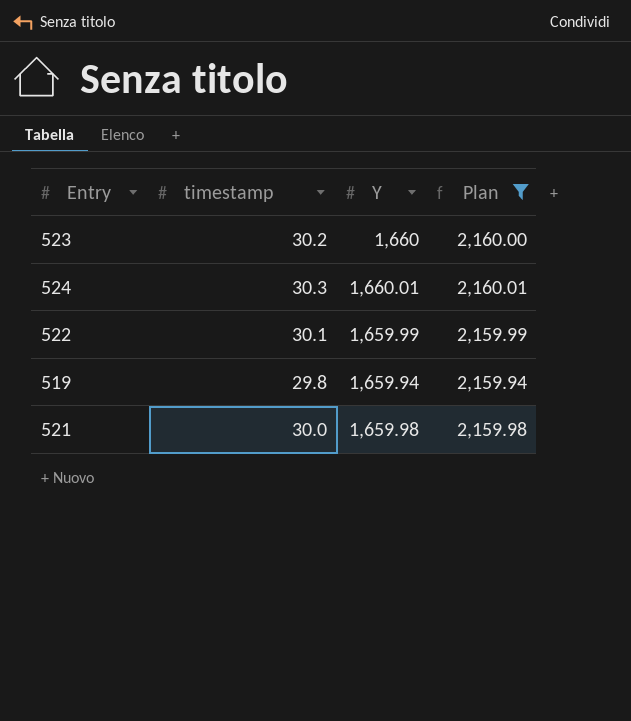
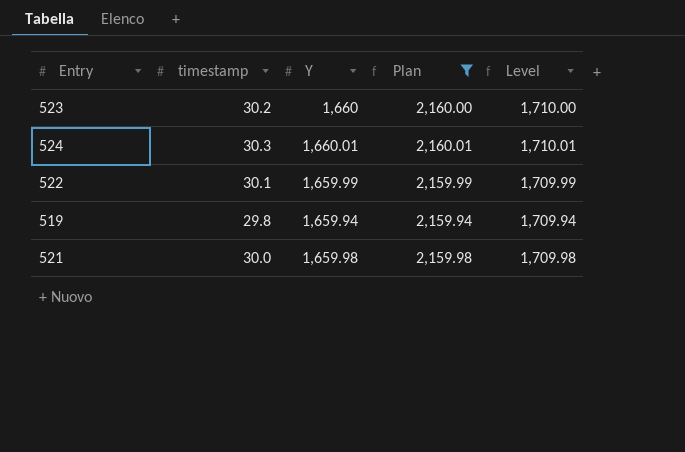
column Level | formula: none -> [Y] + 50

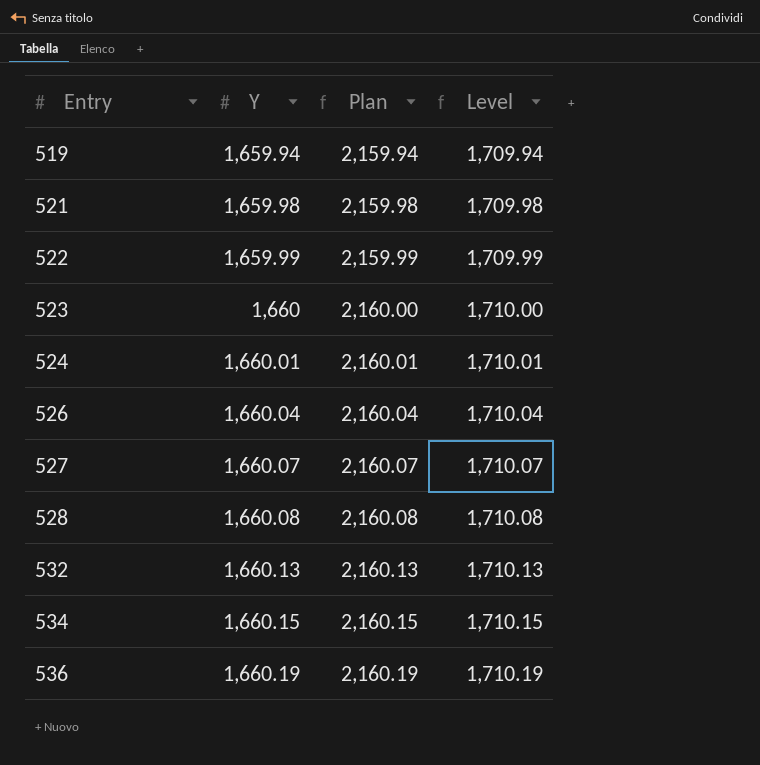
filter: Plan <= 2,160.01 -> none
row order: none -> Entry ascending
column timestamp | position: 2 -> none

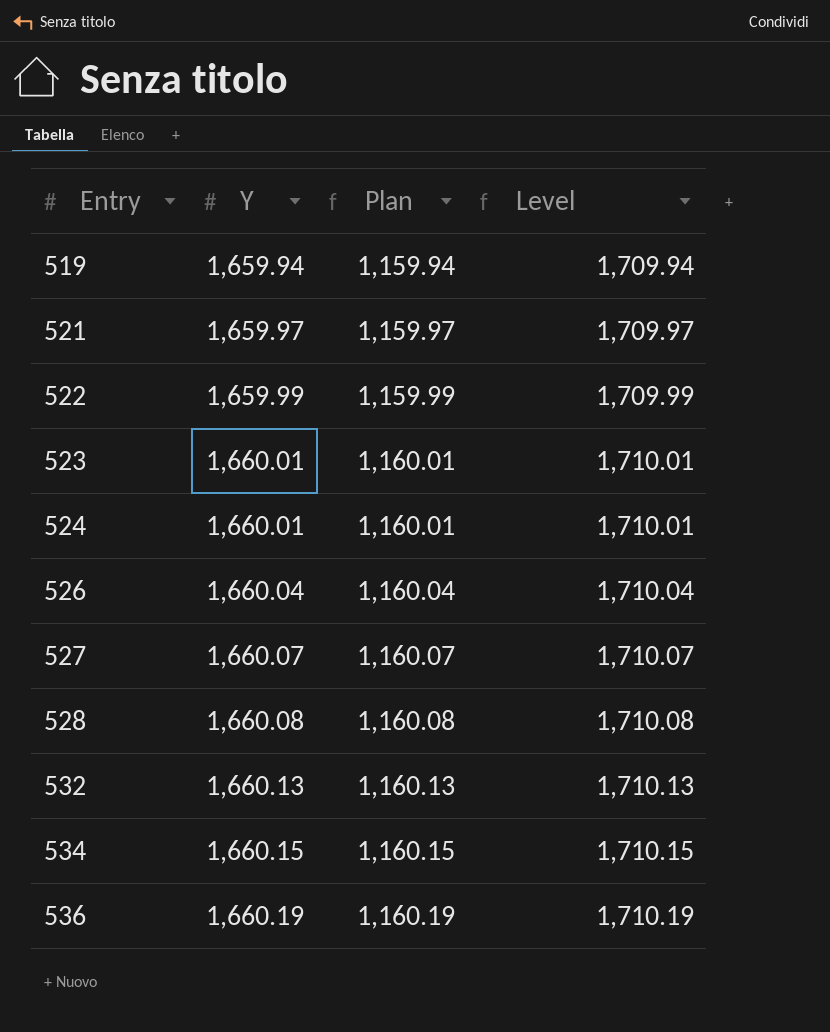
column Plan | formula: [Y] + 500 -> [Y] - 500
521 | Y: 1,659.98 -> 1,659.97
521 | Level: 1,709.98 -> 1,709.97
523 | Y: 1,660 -> 1,660.01
523 | Level: 1,710.00 -> 1,710.01

